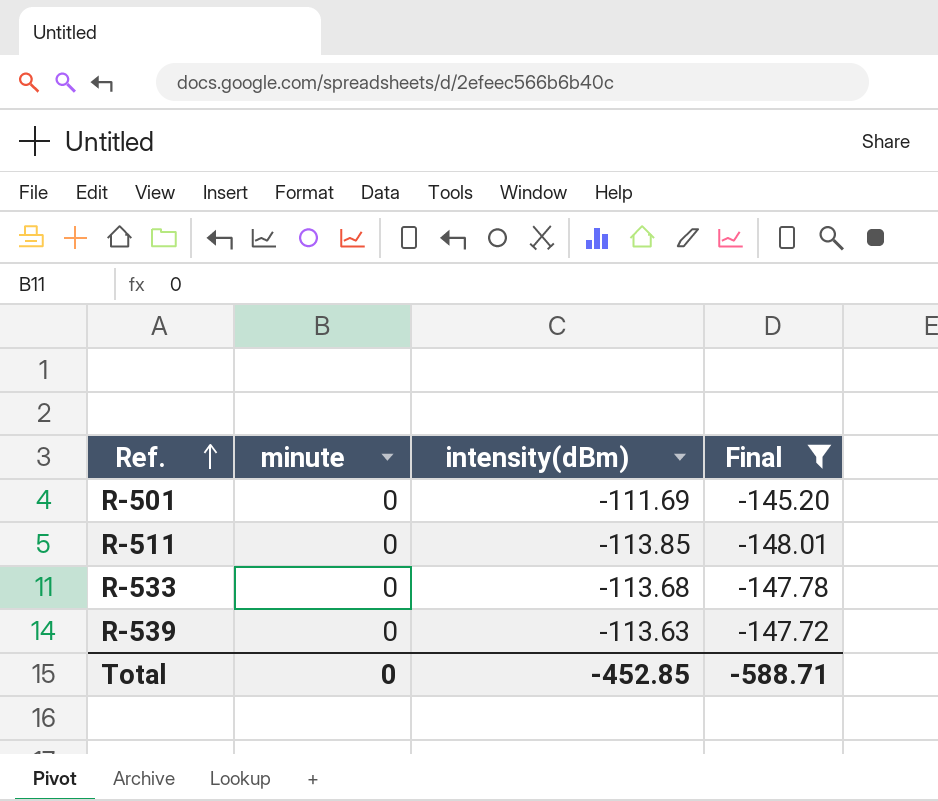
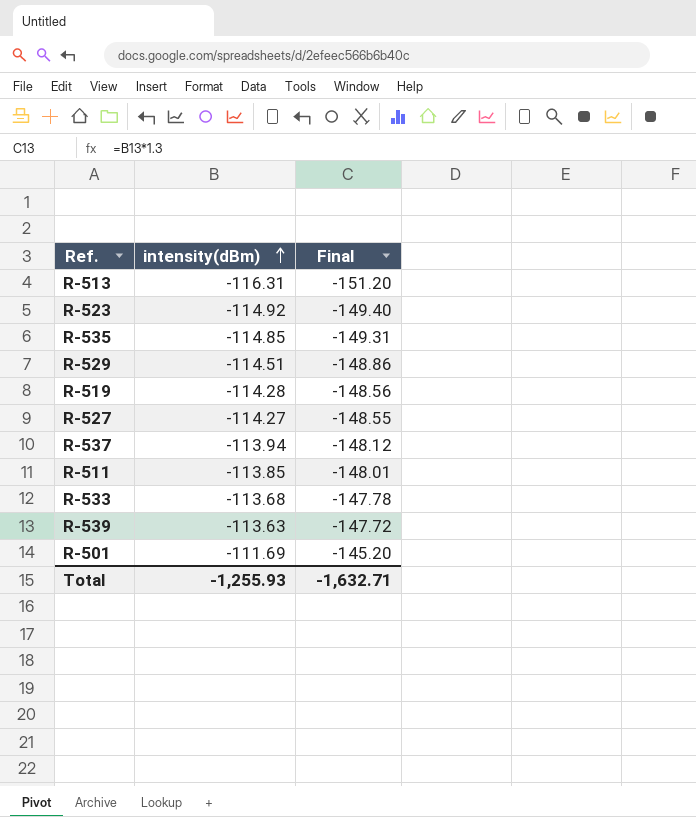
filter: Final >= -148.01 -> none
row order: Ref. ascending -> intensity(dBm) ascending
column minute | position: 2 -> none
Total | intensity(dBm): -452.85 -> -1,255.93
Total | Final: -588.71 -> -1,632.71

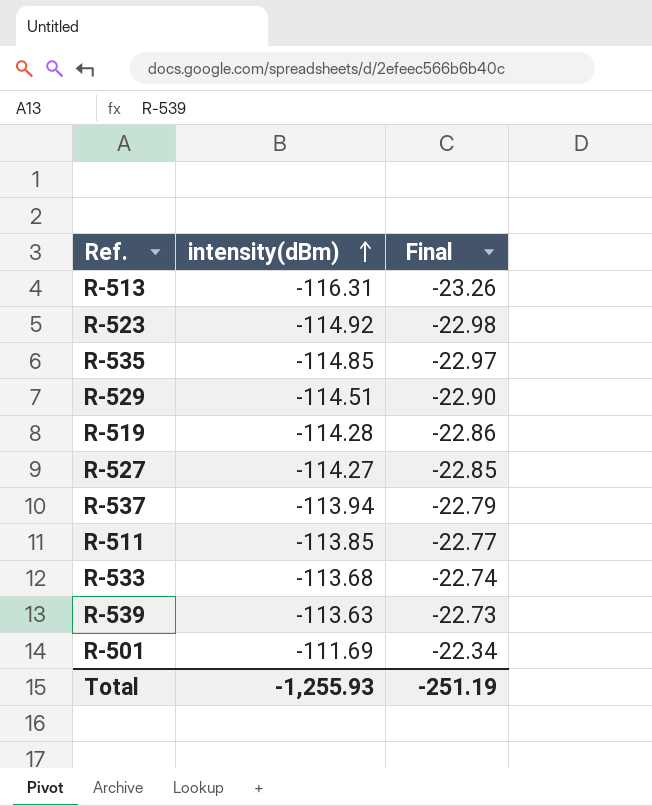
column Final | formula: [intensity(dBm)] * 1.3 -> [intensity(dBm)] * 0.2
Total | Final: -1,632.71 -> -251.19

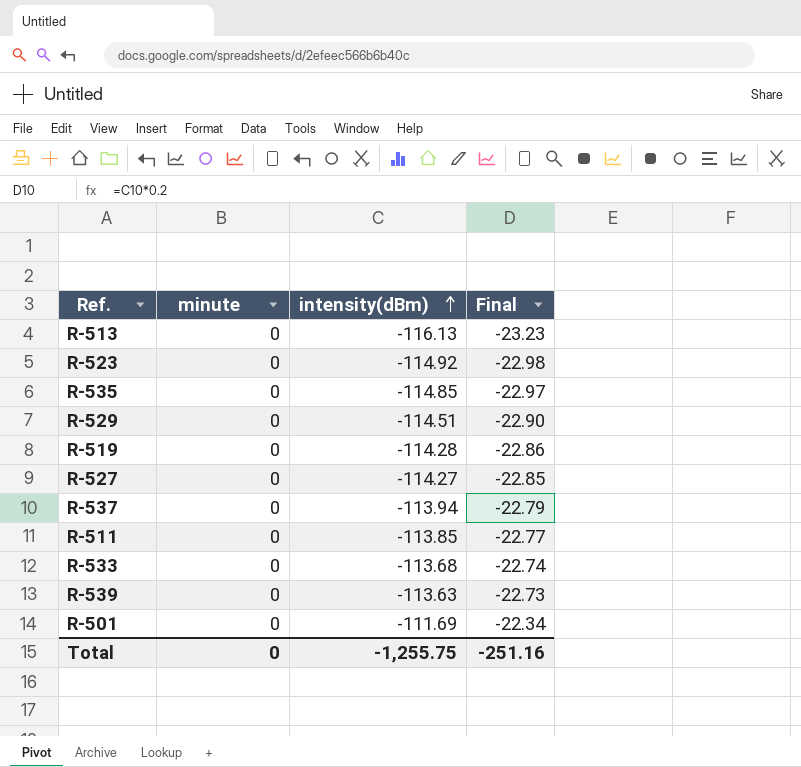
column minute | position: none -> 2
R-513 | intensity(dBm): -116.31 -> -116.13
R-513 | Final: -23.26 -> -23.23
Total | intensity(dBm): -1,255.93 -> -1,255.75
Total | Final: -251.19 -> -251.16

